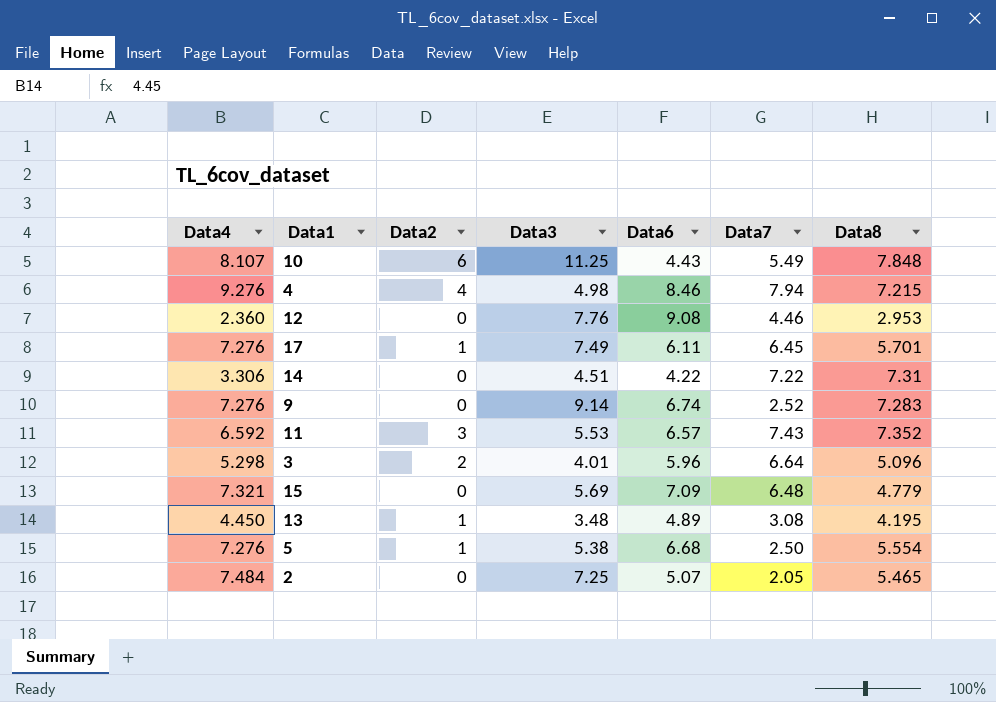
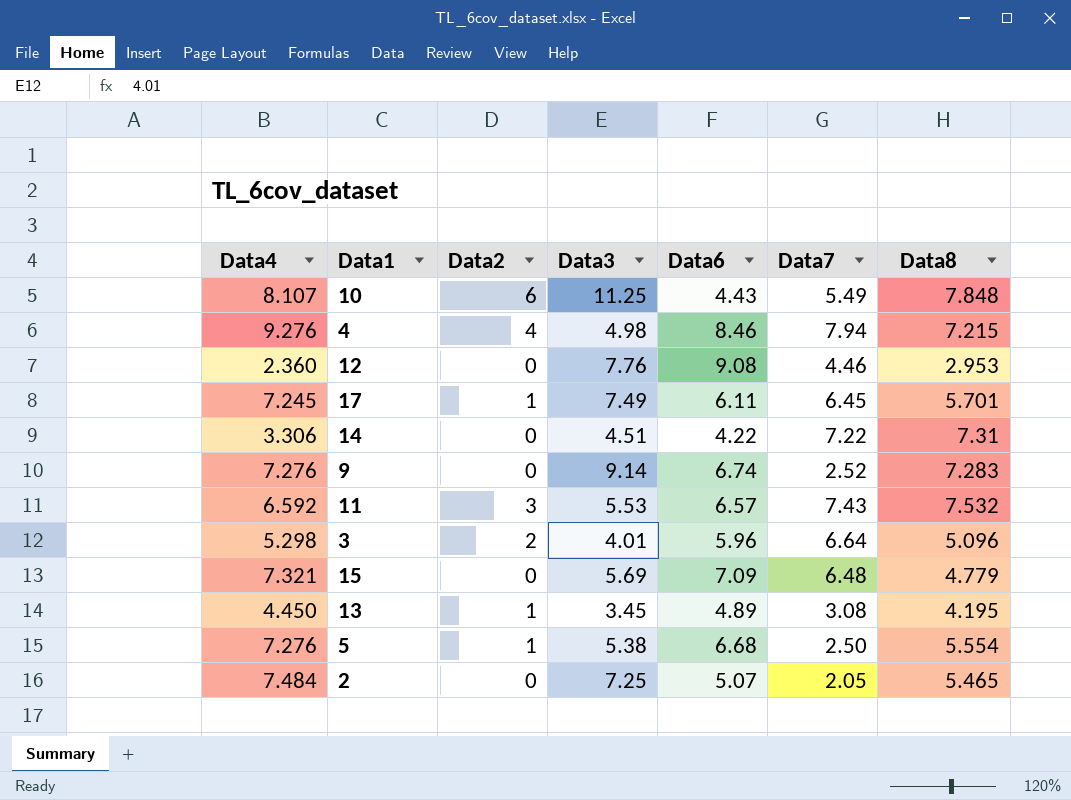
17 | Data4: 7.276 -> 7.245
11 | Data8: 7.352 -> 7.532
13 | Data3: 3.48 -> 3.45

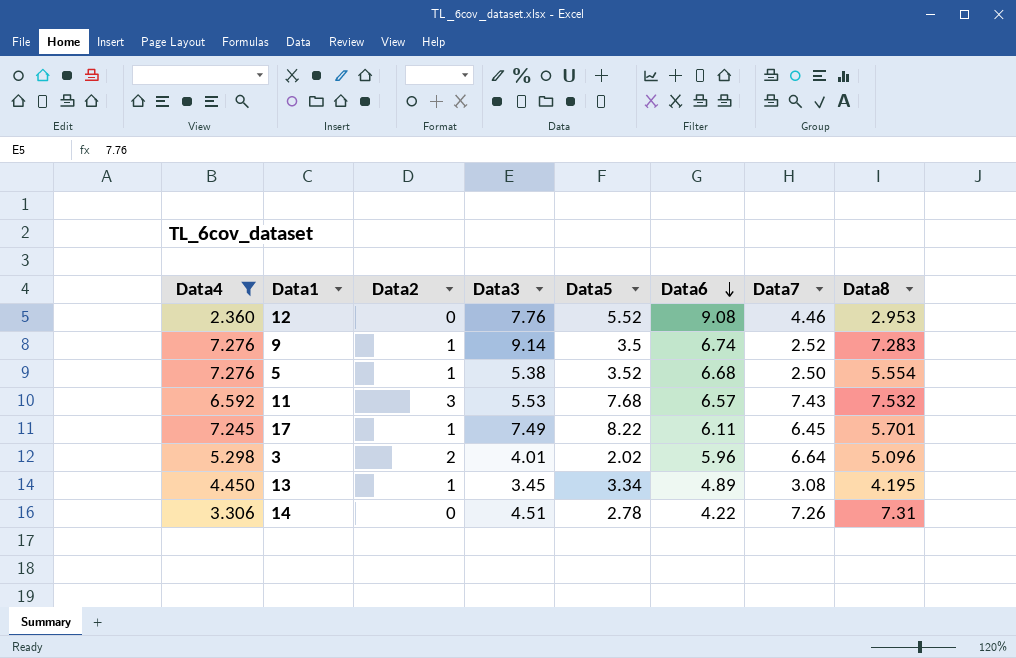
filter: none -> Data4 <= 7.276
row order: none -> Data6 descending
column Data5 | position: none -> 5
9 | Data2: 0 -> 1
14 | Data7: 7.22 -> 7.26

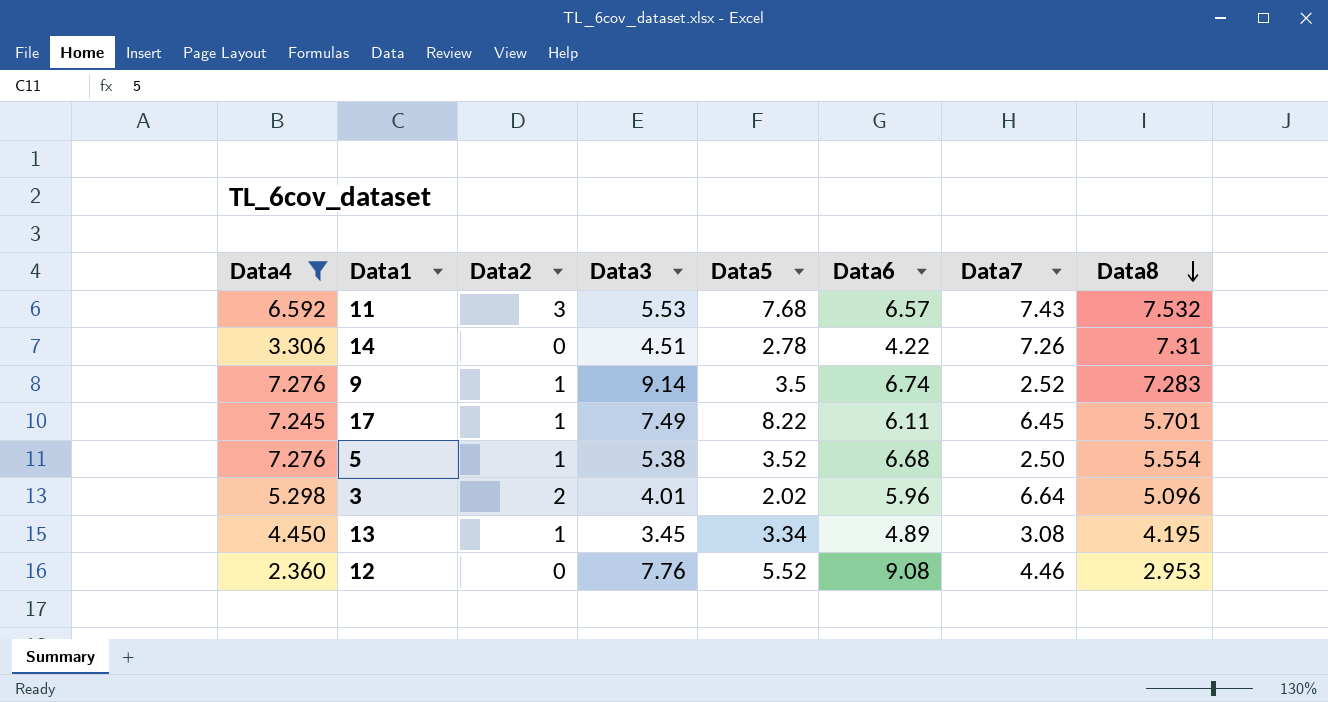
row order: Data6 descending -> Data8 descending

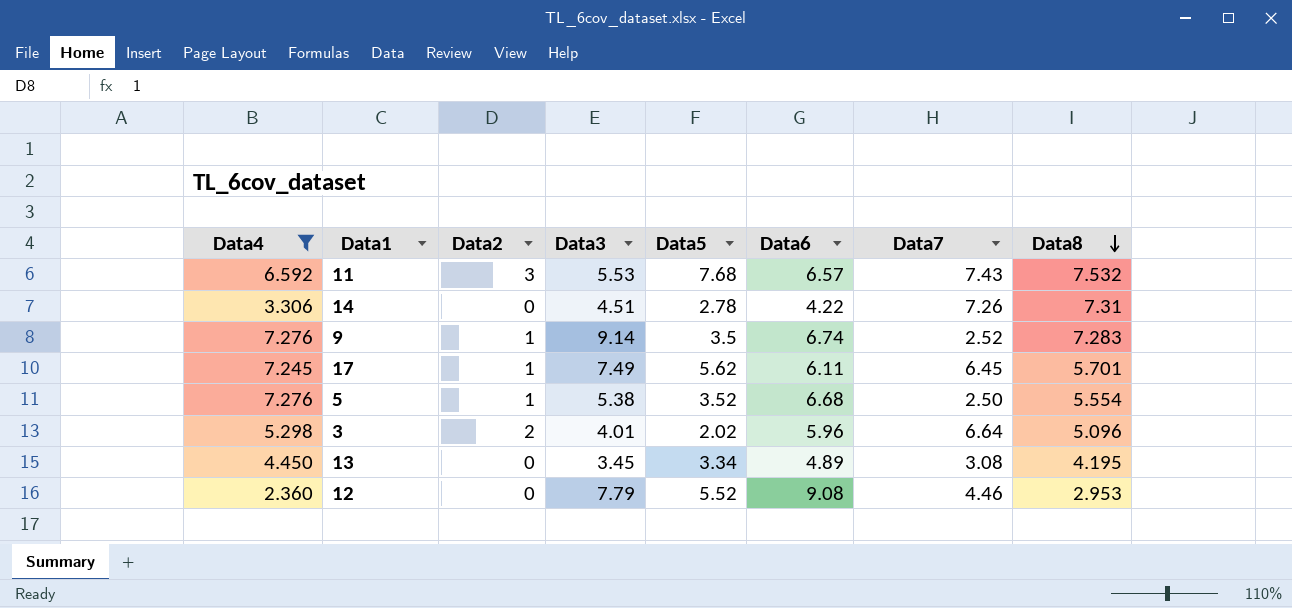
17 | Data5: 8.22 -> 5.62
13 | Data2: 1 -> 0
12 | Data3: 7.76 -> 7.79

